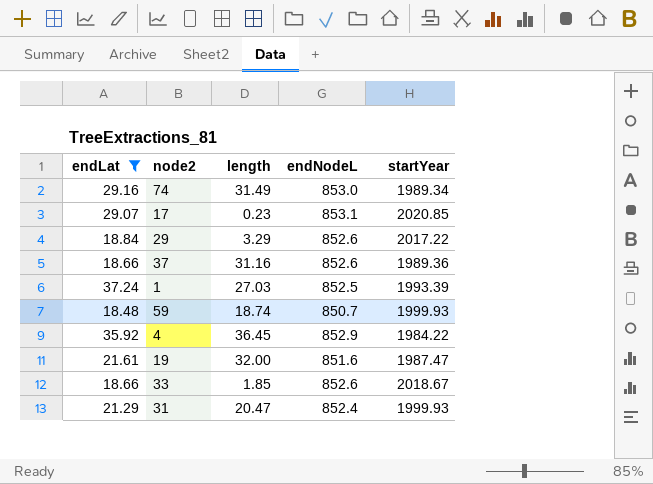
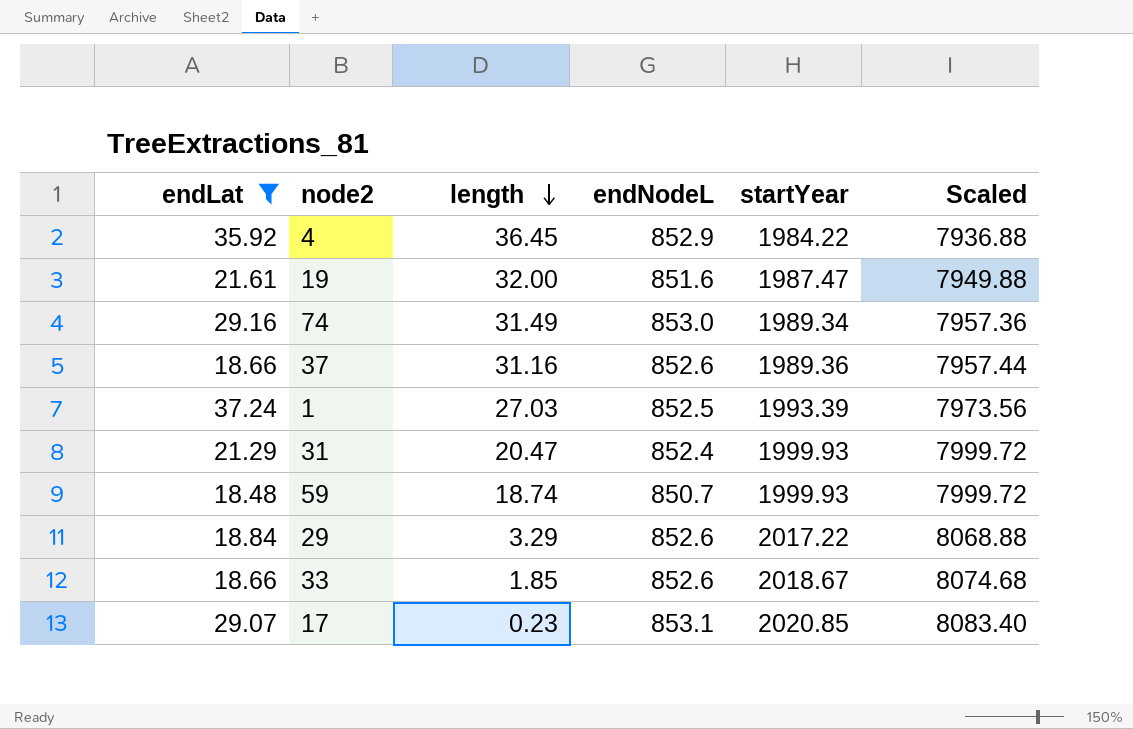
row order: none -> length descending
column Scaled | formula: none -> [startYear] * 4

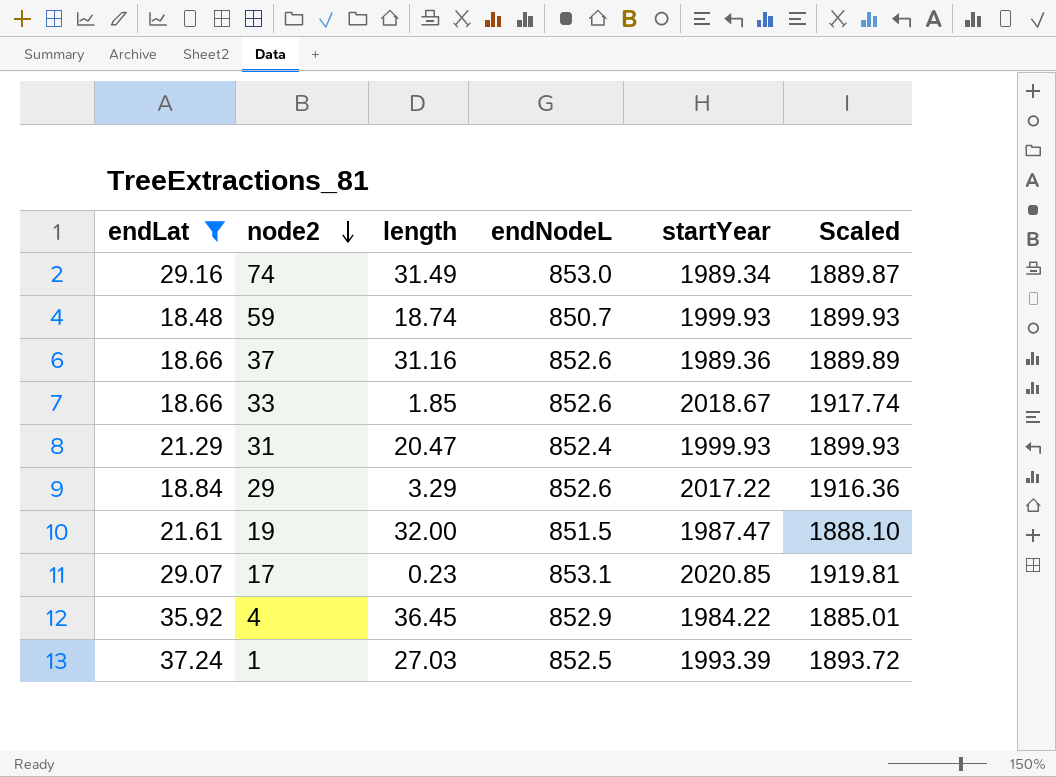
row order: length descending -> node2 descending
column Scaled | formula: [startYear] * 4 -> [startYear] * 0.95
19 | endNodeL: 851.6 -> 851.5

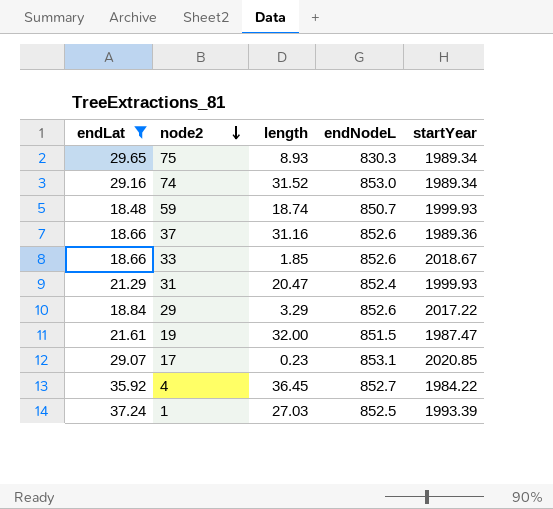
column Scaled | formula: [startYear] * 0.95 -> none
row 75: none -> 29.65 | 8.93 | 830.3 | 1989.34
74 | length: 31.49 -> 31.52
4 | endNodeL: 852.9 -> 852.7

